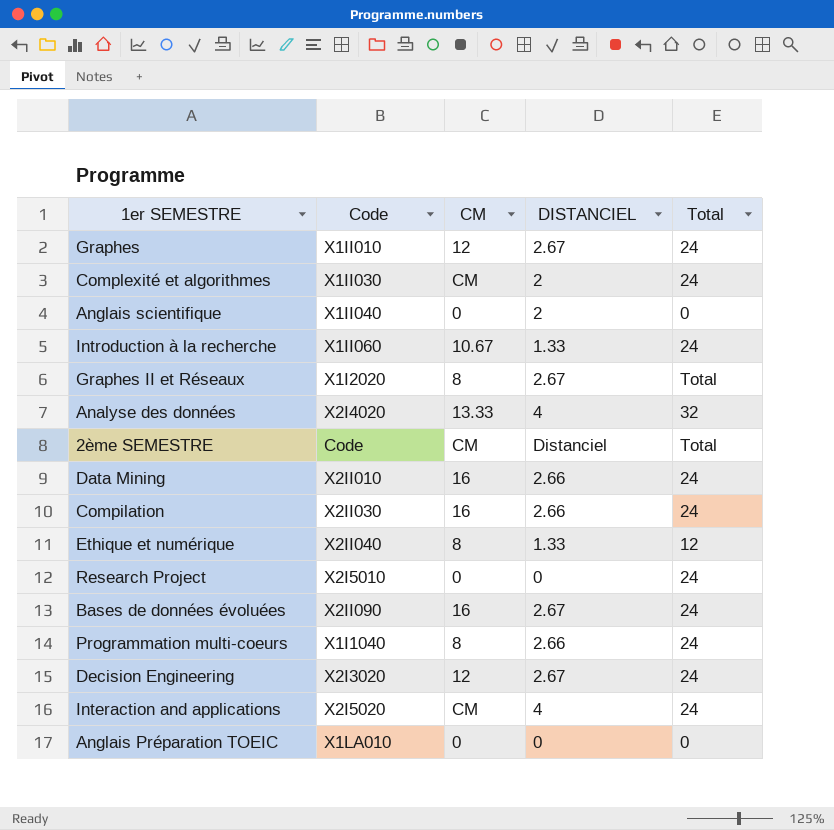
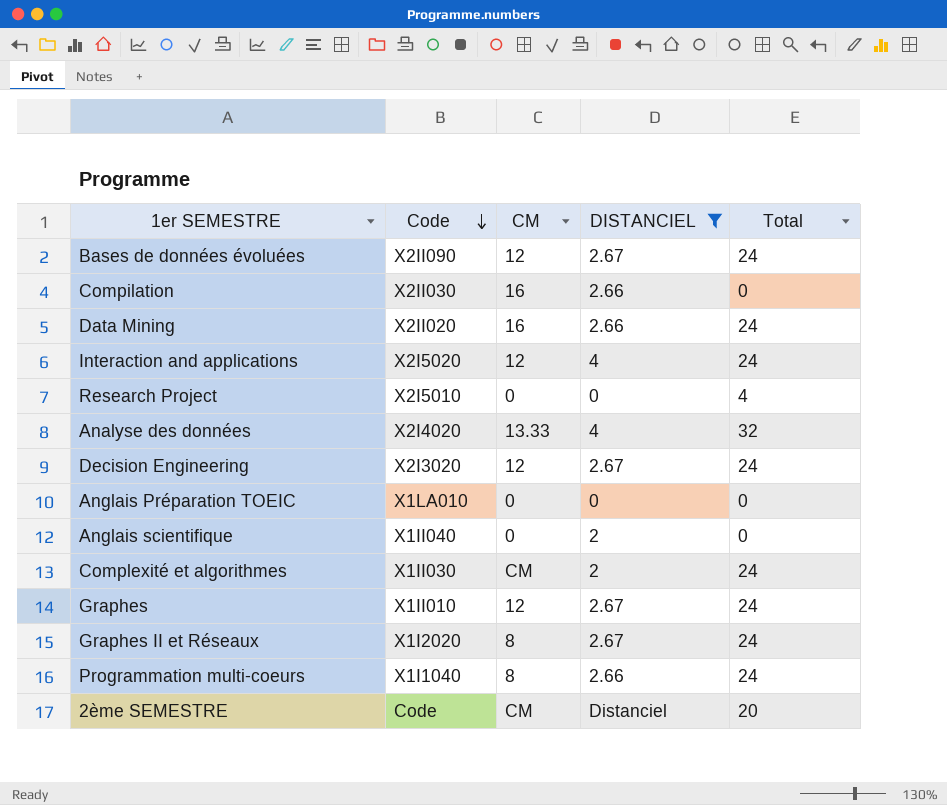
filter: none -> DISTANCIEL != 1.33
row order: none -> Code descending
Bases de données évoluées | CM: 16 -> 12
Compilation | Total: 24 -> 0
Data Mining | Code: X2II010 -> X2II020
Interaction and applications | CM: CM -> 12
Research Project | Total: 24 -> 4
Graphes II et Réseaux | Total: Total -> 24
2ème SEMESTRE | Total: Total -> 20

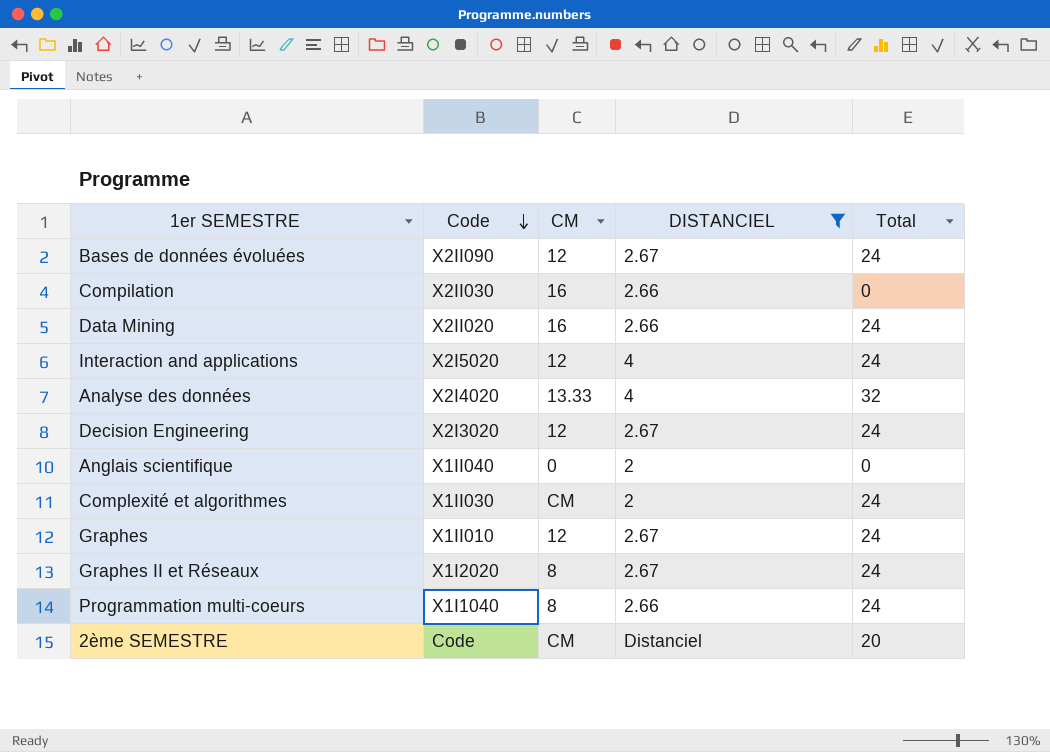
row Research Project: X2I5010 | 0 | 0 | 4 -> none
row Anglais Préparation TOEIC: X1LA010 | 0 | 0 | 0 -> none

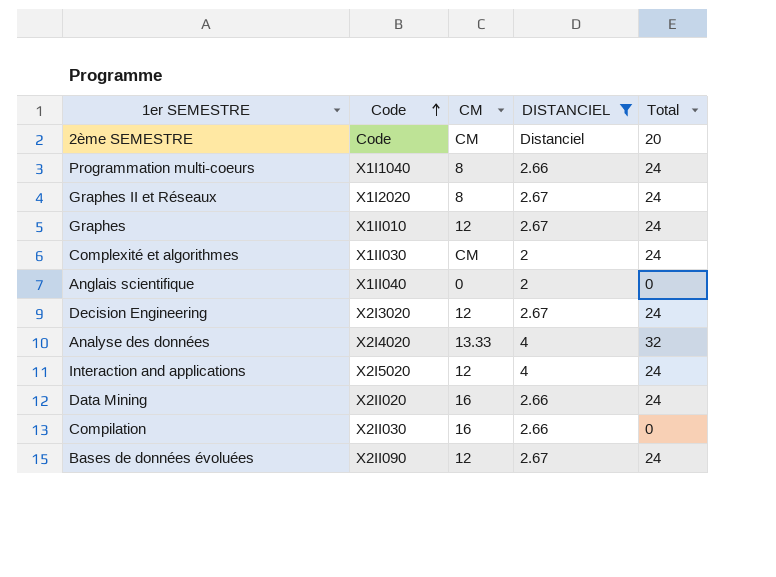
row order: Code descending -> Code ascending

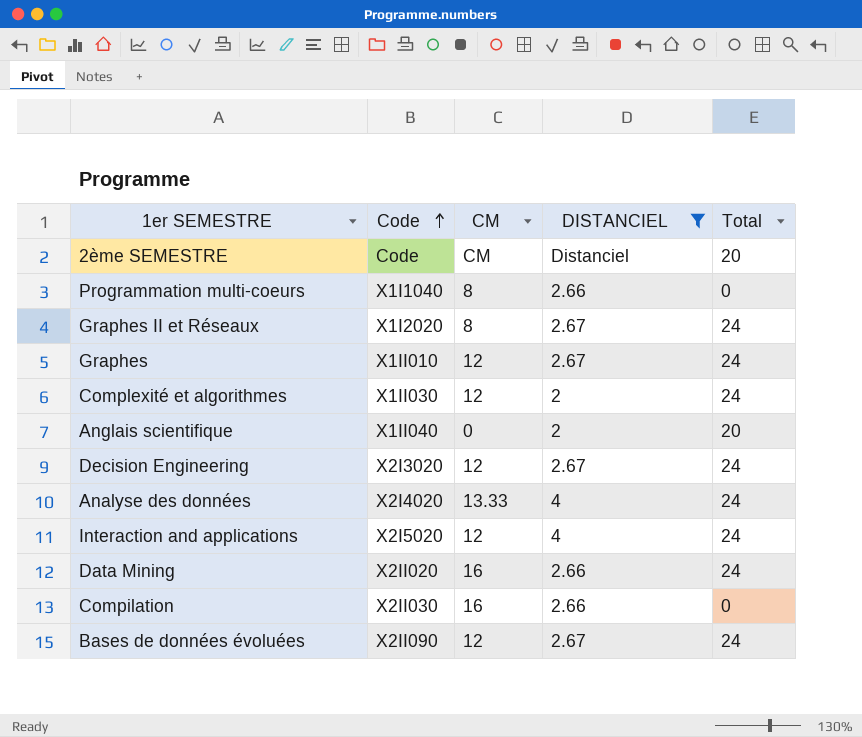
Programmation multi-coeurs | Total: 24 -> 0
Complexité et algorithmes | CM: CM -> 12
Anglais scientifique | Total: 0 -> 20
Analyse des données | Total: 32 -> 24

